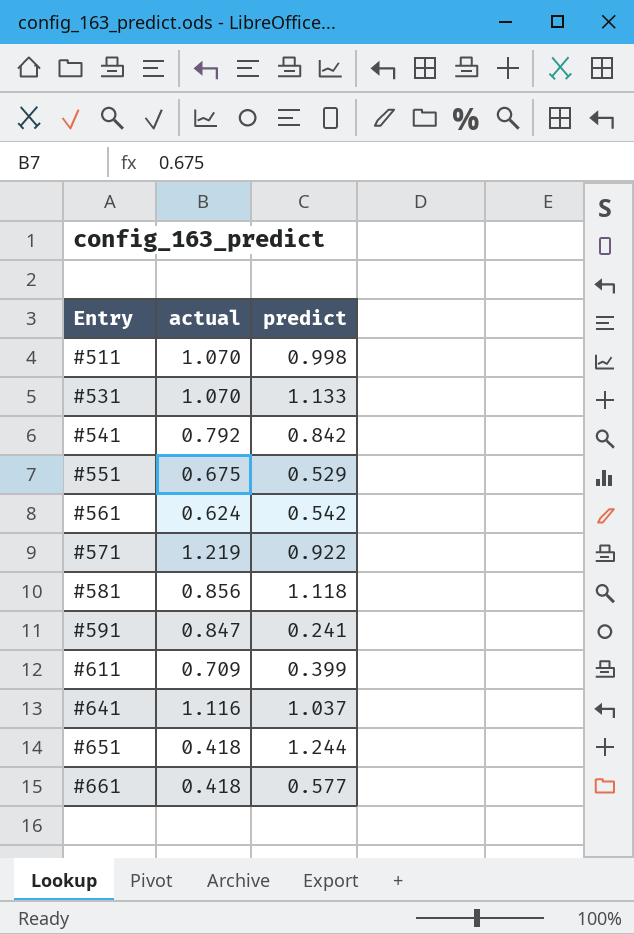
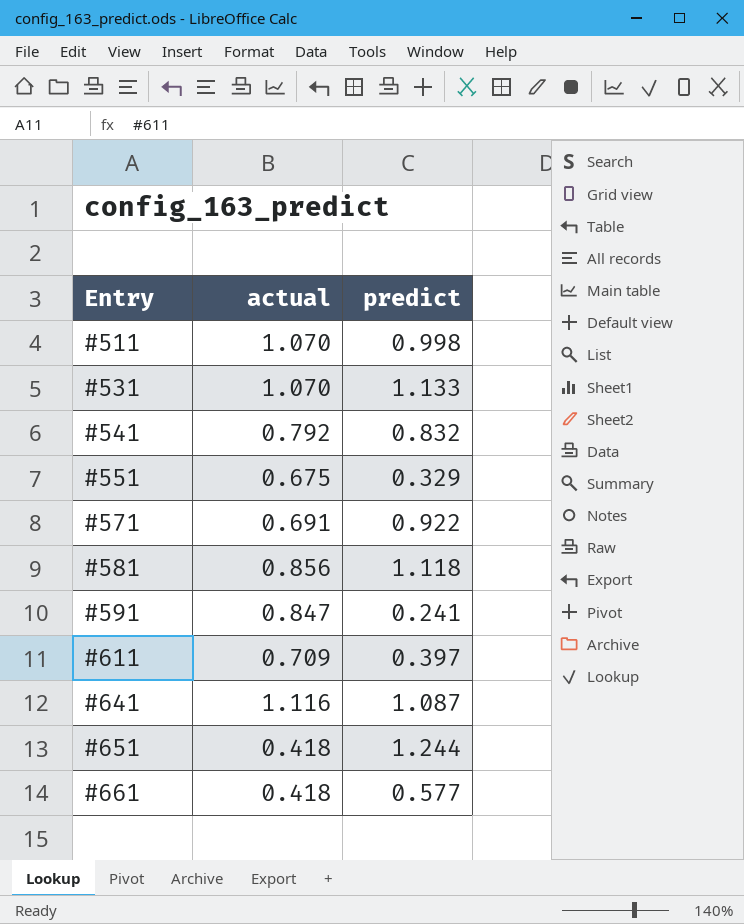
row #561: 0.624 | 0.542 -> none
#541 | predict: 0.842 -> 0.832
#551 | predict: 0.529 -> 0.329
#571 | actual: 1.219 -> 0.691
#611 | predict: 0.399 -> 0.397
#641 | predict: 1.037 -> 1.087

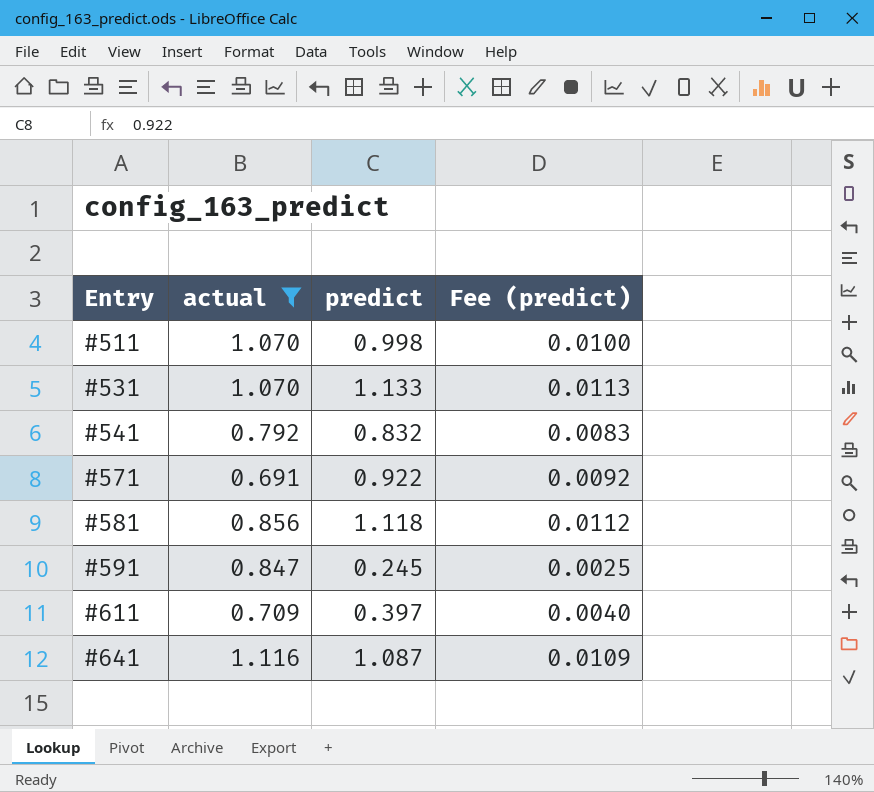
filter: none -> actual >= 0.691
column Fee (predict) | formula: none -> [predict] * 0.01
#591 | predict: 0.241 -> 0.245

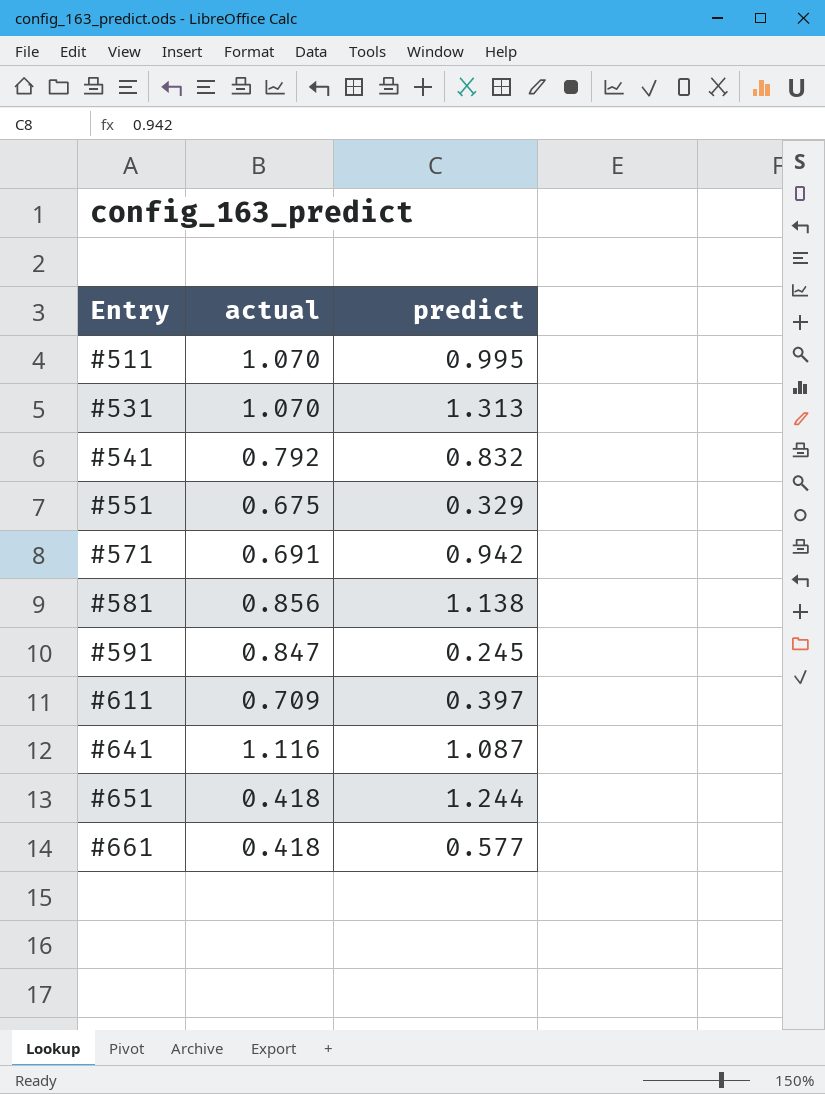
filter: actual >= 0.691 -> none
column Fee (predict) | formula: [predict] * 0.01 -> none
#511 | predict: 0.998 -> 0.995
#531 | predict: 1.133 -> 1.313
#571 | predict: 0.922 -> 0.942
#581 | predict: 1.118 -> 1.138

